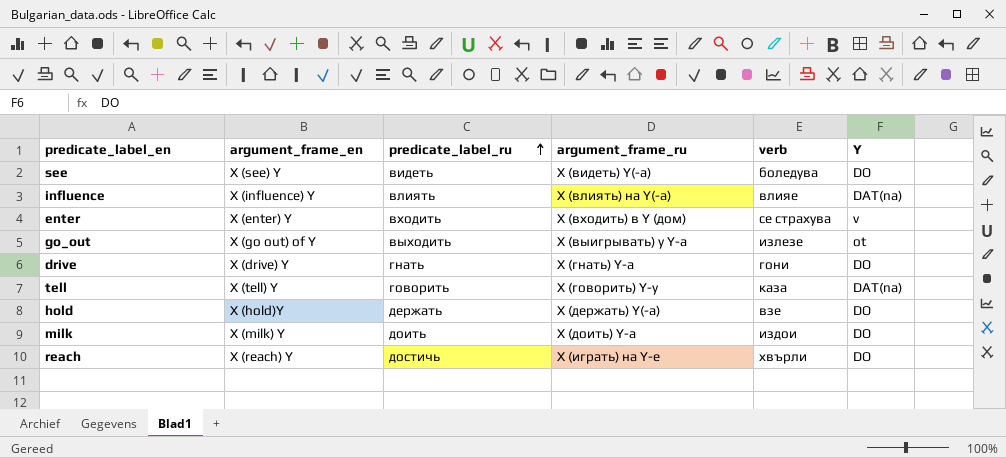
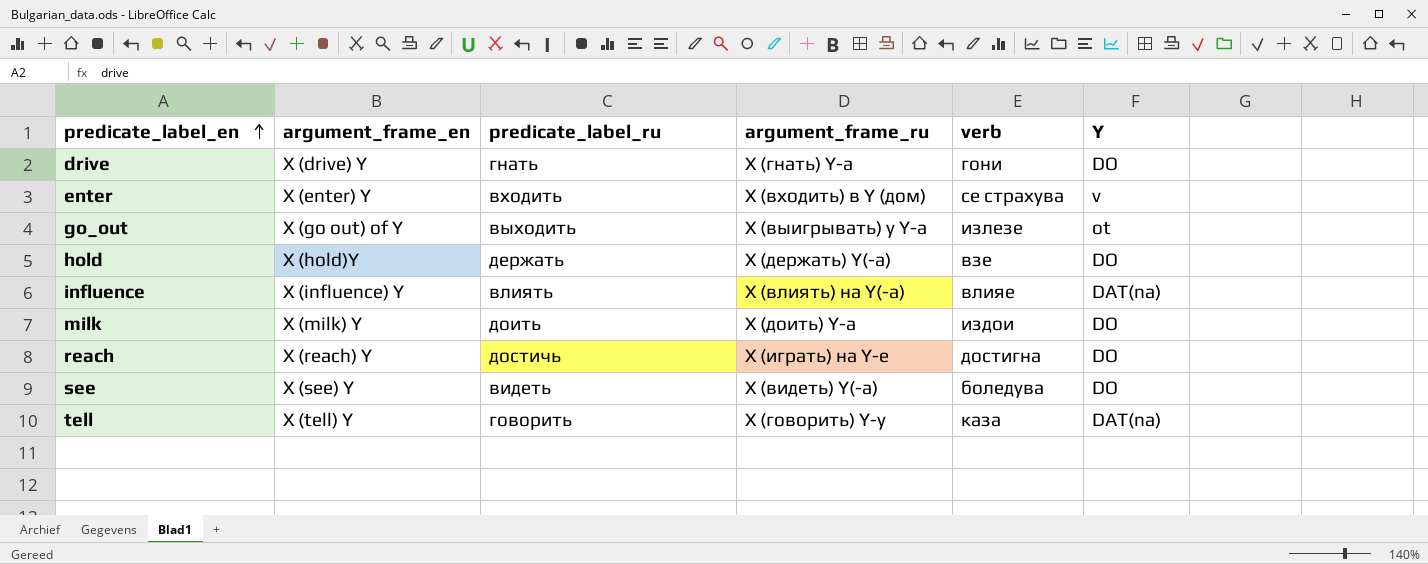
row order: predicate_label_ru ascending -> predicate_label_en ascending
reach | verb: хвърли -> достигна

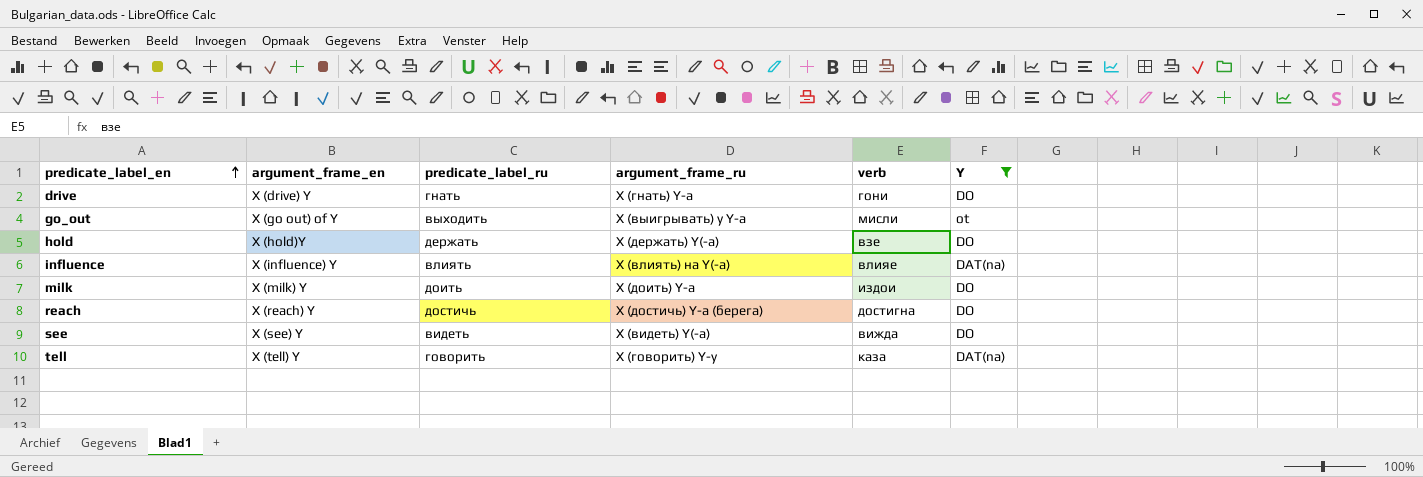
filter: none -> Y != v
go_out | verb: излезе -> мисли
reach | argument_frame_ru: X (играть) на Y-е -> X (достичь) Y-а (берега)
see | verb: боледува -> вижда

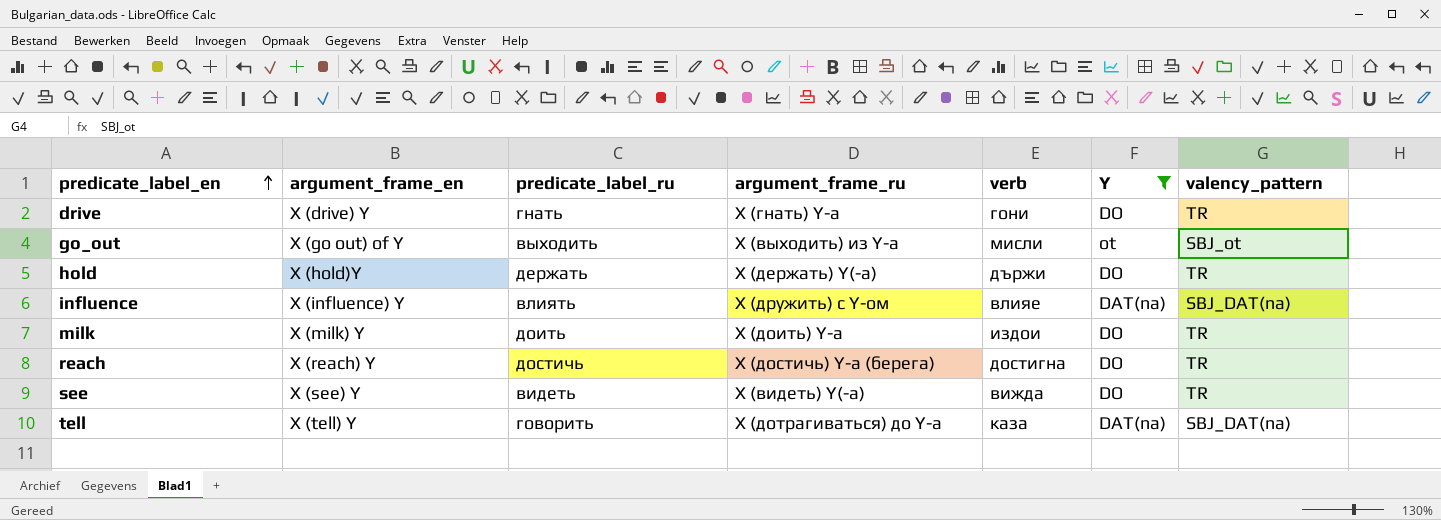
column valency_pattern | position: none -> 7
go_out | argument_frame_ru: X (выигрывать) у Y-а -> X (выходить) из Y-а
hold | verb: взе -> държи
influence | argument_frame_ru: X (влиять) на Y(-а) -> X (дружить) с Y-ом
tell | argument_frame_ru: X (говорить) Y-у -> X (дотрагиваться) до Y-а

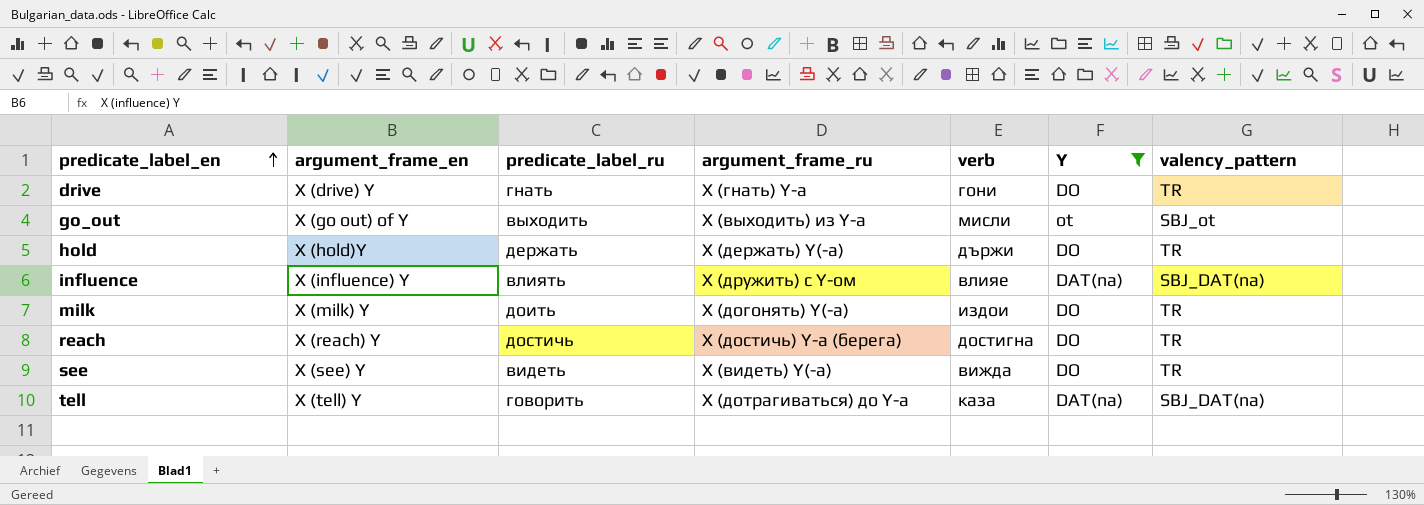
milk | argument_frame_ru: X (доить) Y-а -> X (догонять) Y(-а)

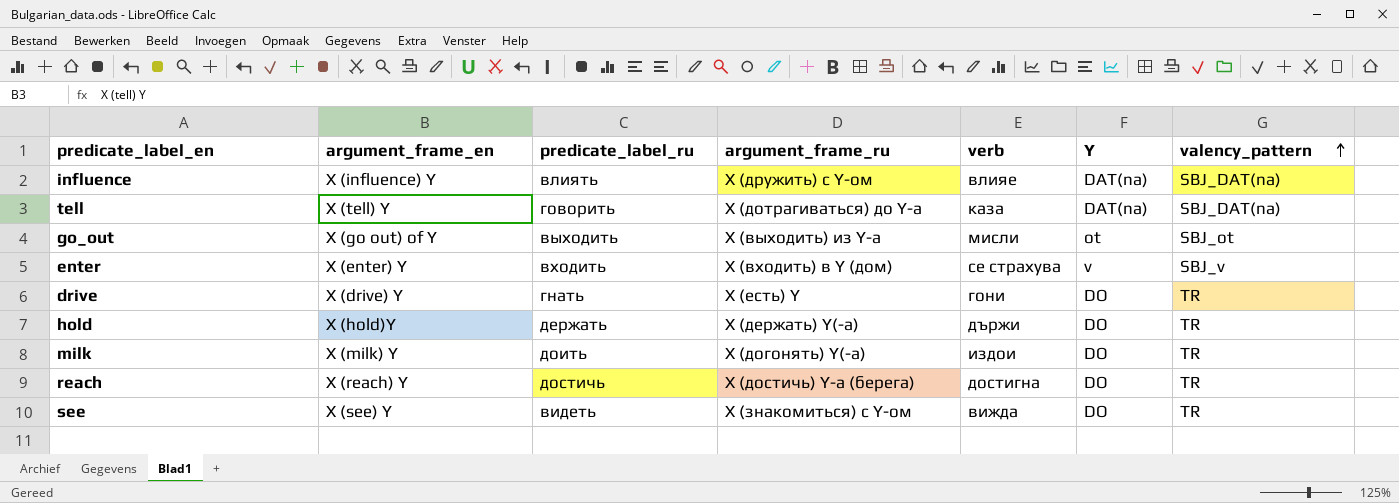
filter: Y != v -> none
row order: predicate_label_en ascending -> valency_pattern ascending
drive | argument_frame_ru: X (гнать) Y-а -> X (есть) Y
see | argument_frame_ru: X (видеть) Y(-а) -> X (знакомиться) с Y-ом

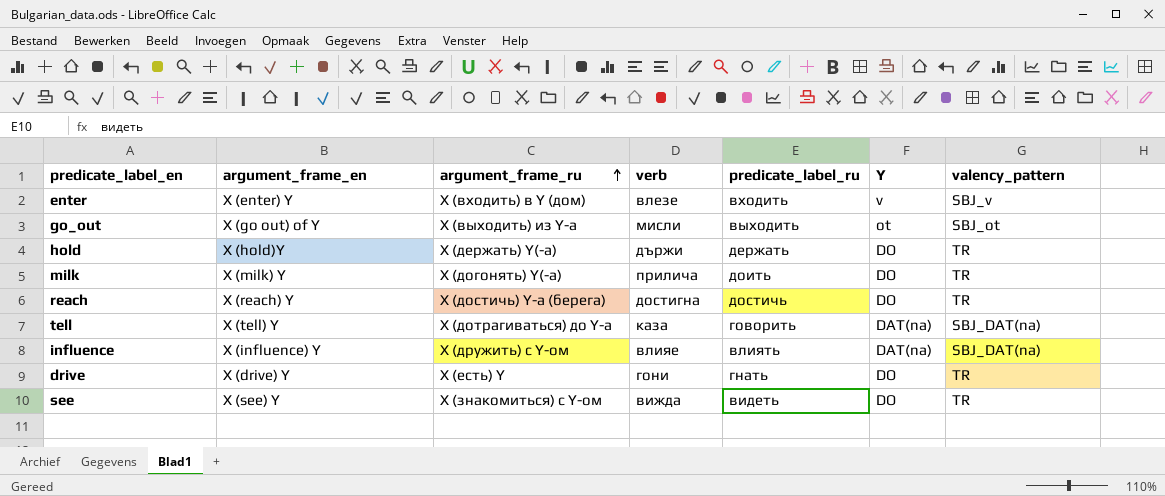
row order: valency_pattern ascending -> argument_frame_ru ascending
column predicate_label_ru | position: 3 -> 5
enter | verb: се страхува -> влезе
milk | verb: издои -> прилича

